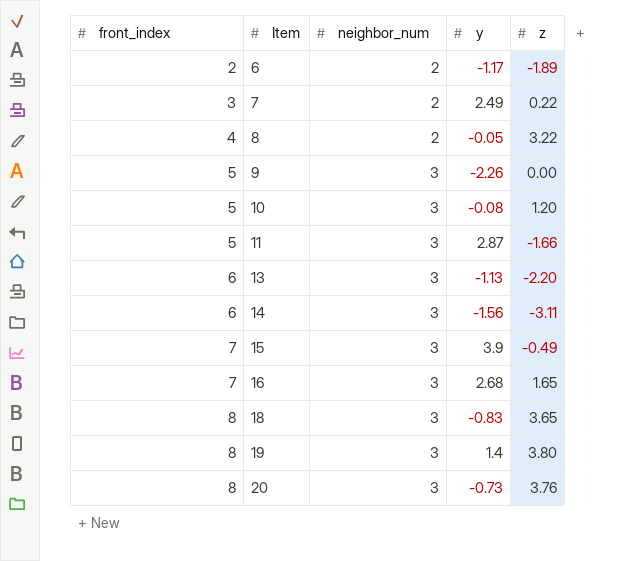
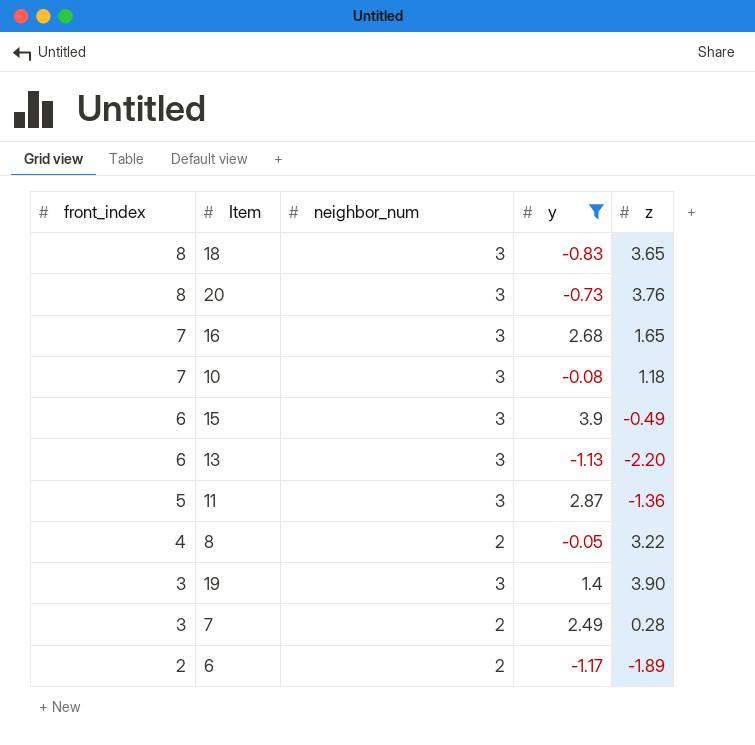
filter: none -> y >= -1.17
row order: front_index ascending -> front_index descending
10 | front_index: 5 -> 7
10 | z: 1.20 -> 1.18
15 | front_index: 7 -> 6
11 | z: -1.66 -> -1.36
19 | front_index: 8 -> 3
19 | z: 3.80 -> 3.90
7 | z: 0.22 -> 0.28

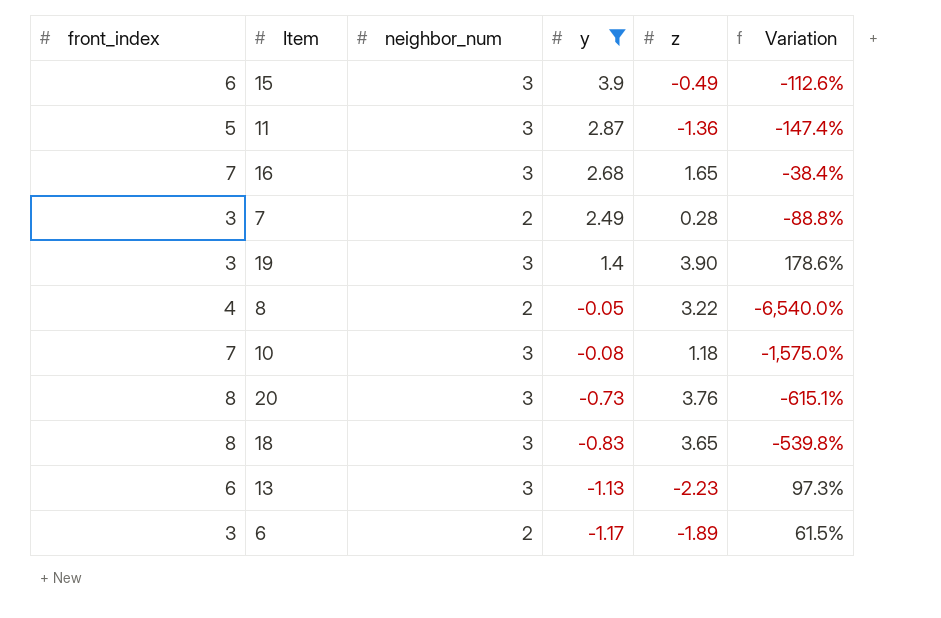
row order: front_index descending -> y descending
column Variation | formula: none -> ([z] - [y]) / [y]
13 | z: -2.20 -> -2.23
6 | front_index: 2 -> 3

